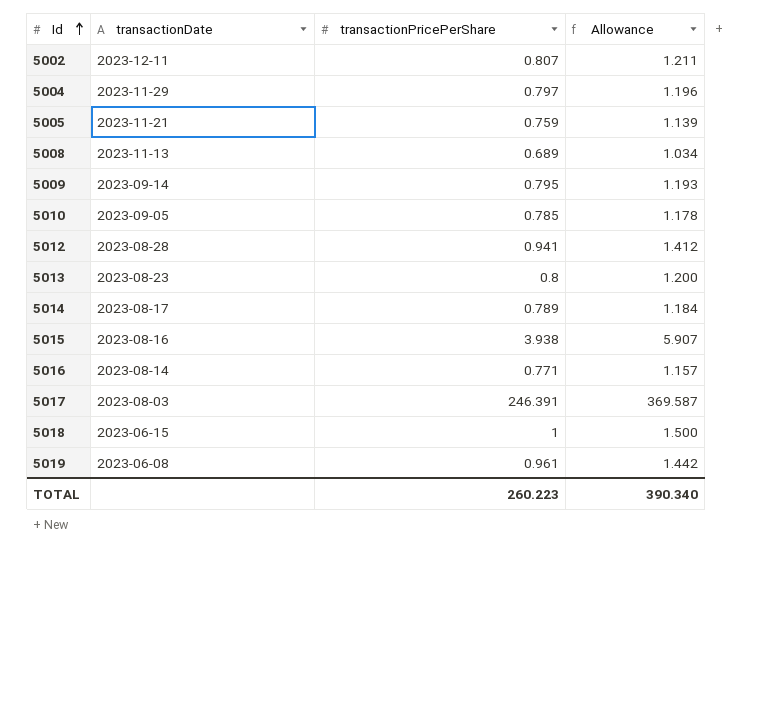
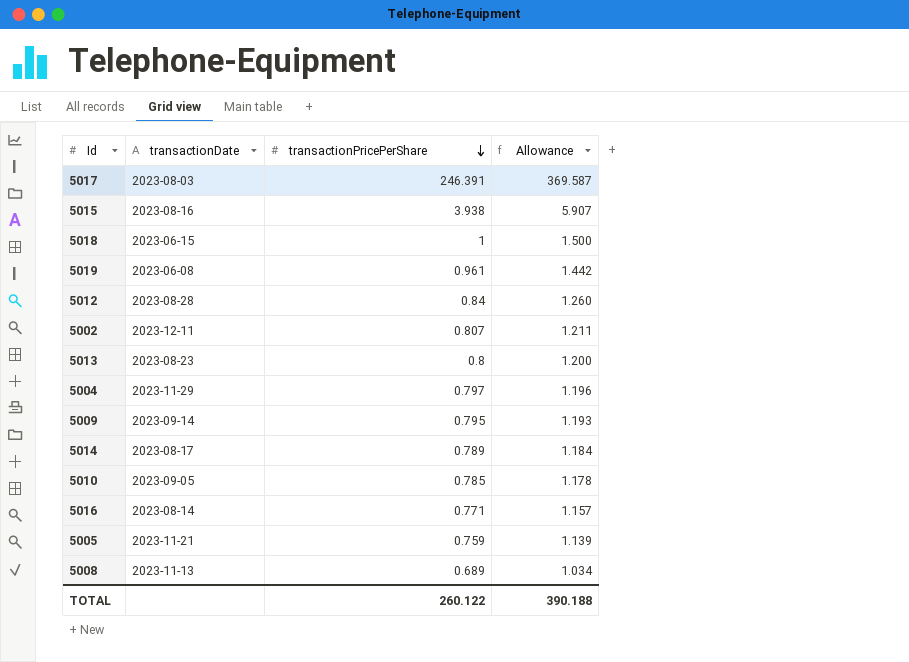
row order: Id ascending -> transactionPricePerShare descending
5012 | transactionPricePerShare: 0.941 -> 0.84
5012 | Allowance: 1.412 -> 1.260
TOTAL | transactionPricePerShare: 260.223 -> 260.122
TOTAL | Allowance: 390.340 -> 390.188

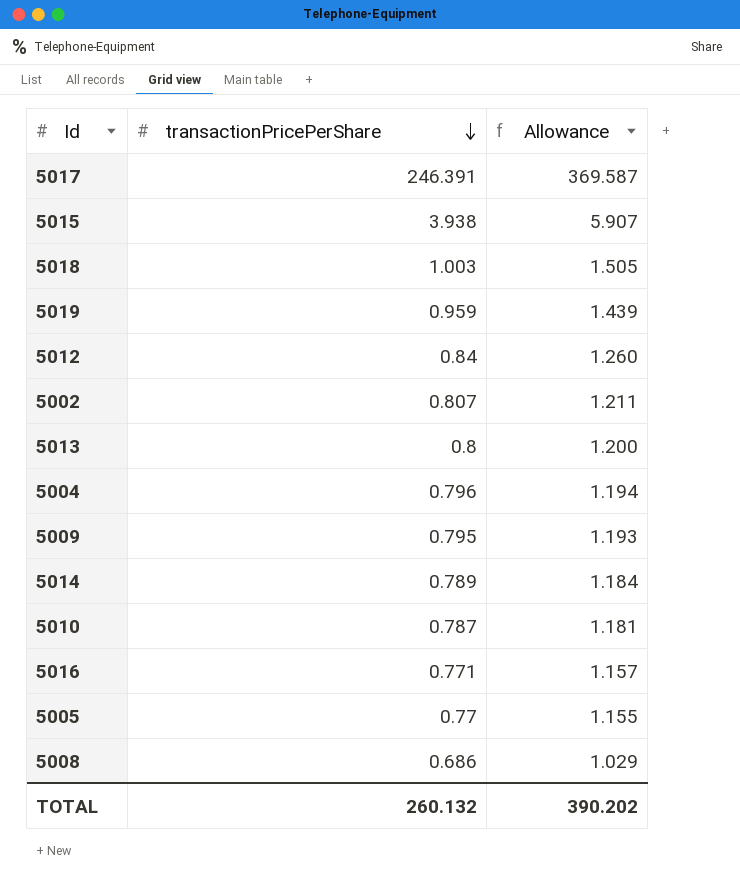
column transactionDate | position: 2 -> none
5018 | transactionPricePerShare: 1 -> 1.003
5018 | Allowance: 1.500 -> 1.505
5019 | transactionPricePerShare: 0.961 -> 0.959
5019 | Allowance: 1.442 -> 1.439
5004 | transactionPricePerShare: 0.797 -> 0.796
5004 | Allowance: 1.196 -> 1.194
5010 | transactionPricePerShare: 0.785 -> 0.787
5010 | Allowance: 1.178 -> 1.181
5005 | transactionPricePerShare: 0.759 -> 0.77
5005 | Allowance: 1.139 -> 1.155
5008 | transactionPricePerShare: 0.689 -> 0.686
5008 | Allowance: 1.034 -> 1.029
TOTAL | transactionPricePerShare: 260.122 -> 260.132
TOTAL | Allowance: 390.188 -> 390.202

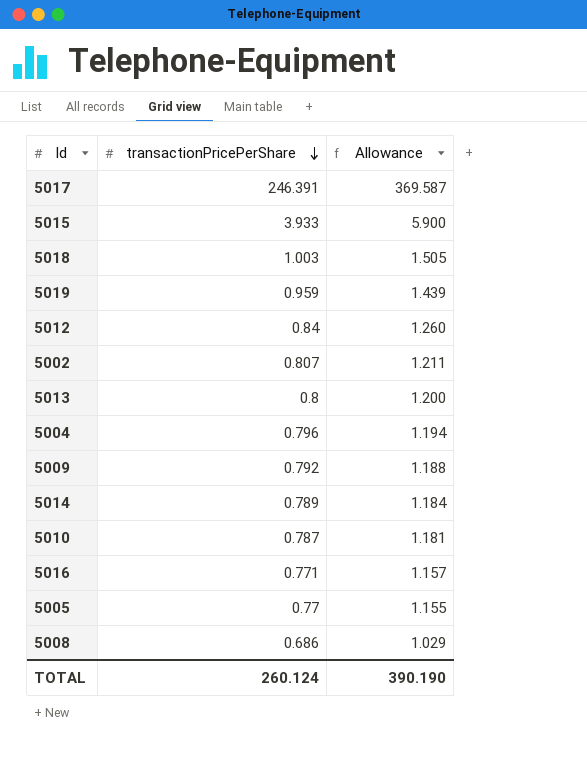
5015 | transactionPricePerShare: 3.938 -> 3.933
5015 | Allowance: 5.907 -> 5.900
5009 | transactionPricePerShare: 0.795 -> 0.792
5009 | Allowance: 1.193 -> 1.188
TOTAL | transactionPricePerShare: 260.132 -> 260.124
TOTAL | Allowance: 390.202 -> 390.190

